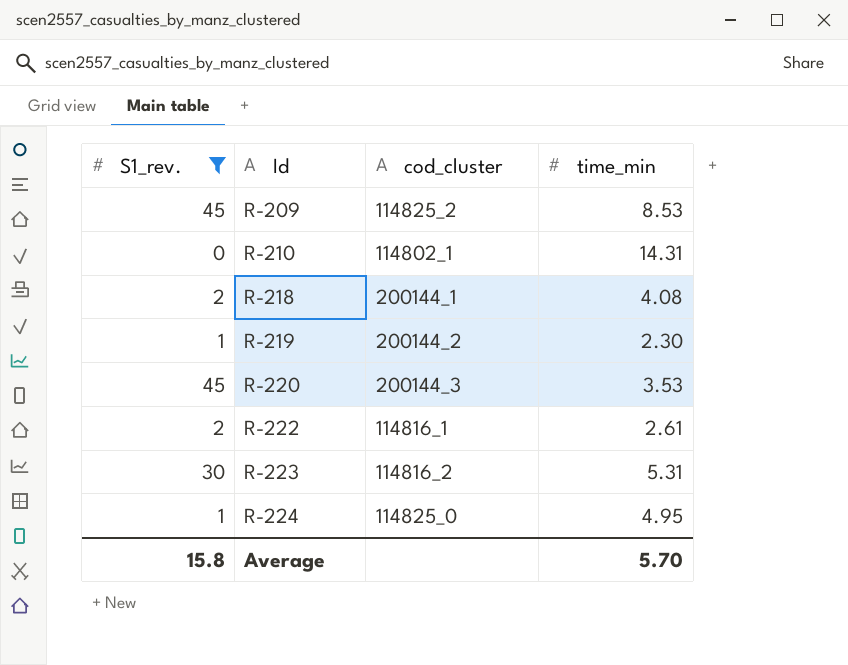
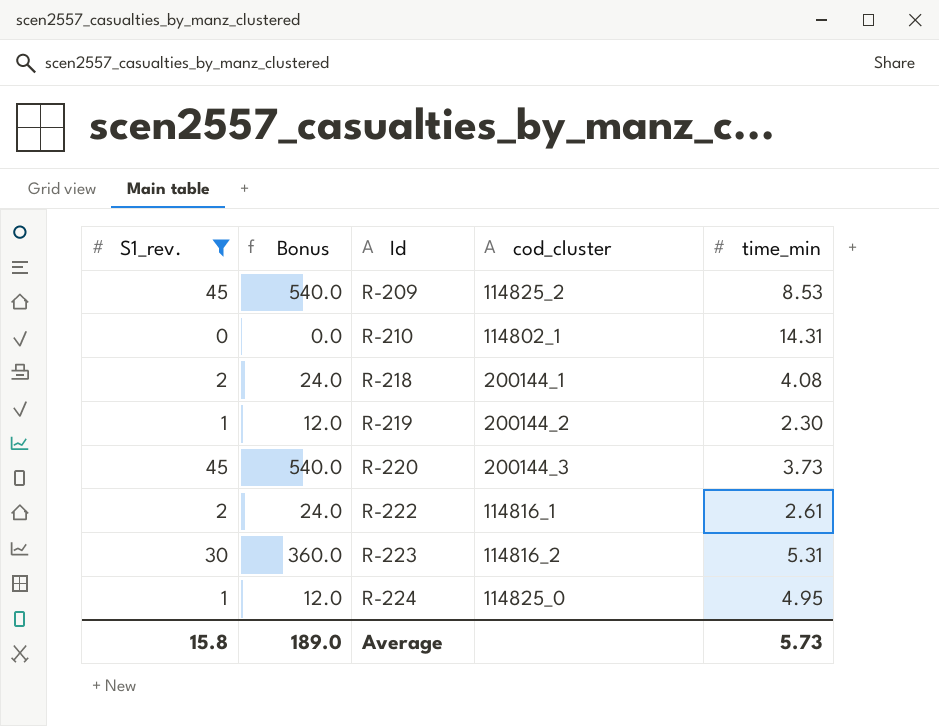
column Bonus | formula: none -> [S1_rev.] * 12
R-220 | time_min: 3.53 -> 3.73
Average | time_min: 5.70 -> 5.73

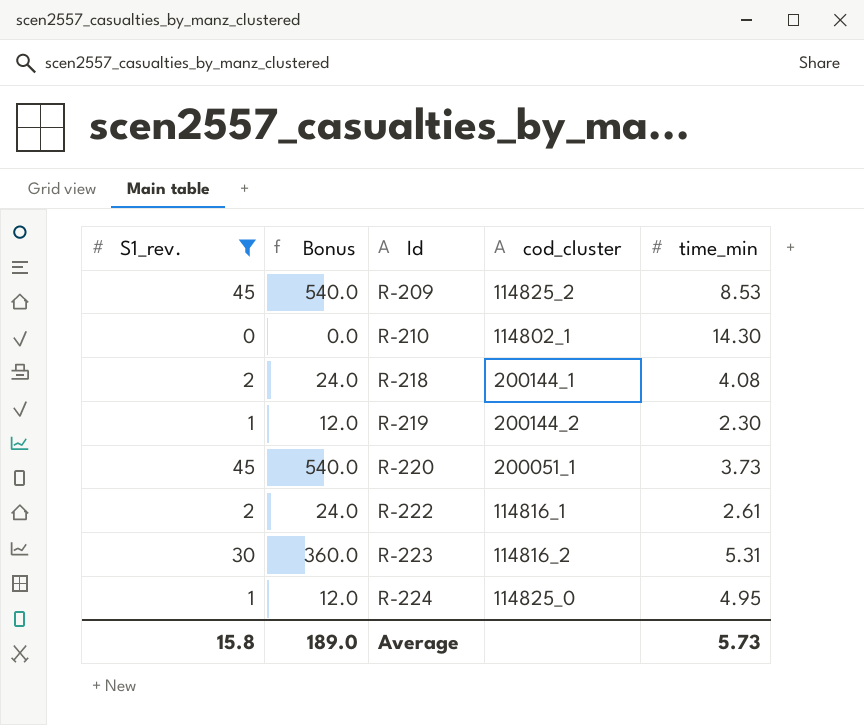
R-210 | time_min: 14.31 -> 14.30
R-220 | cod_cluster: 200144_3 -> 200051_1

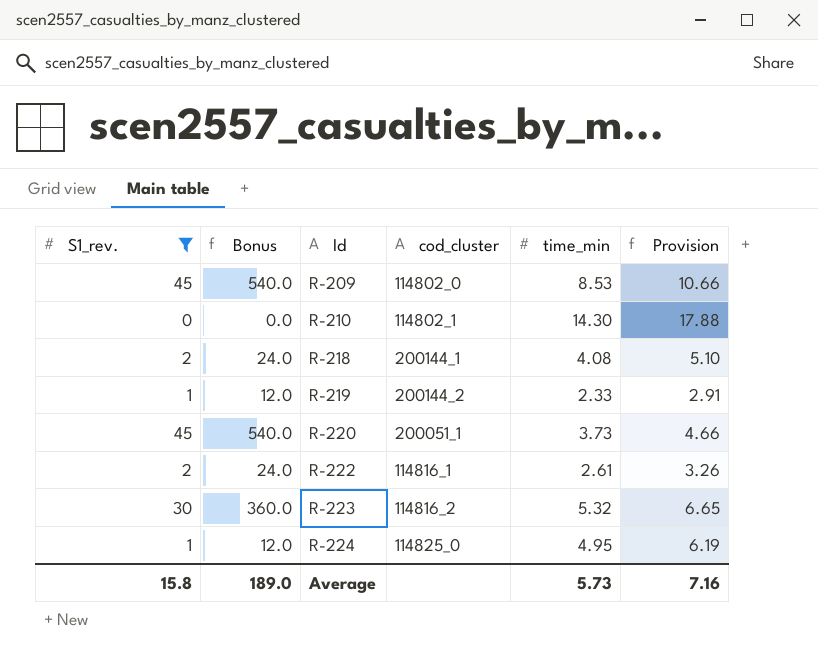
column Provision | formula: none -> [time_min] * 1.25
R-209 | cod_cluster: 114825_2 -> 114802_0
R-219 | time_min: 2.30 -> 2.33
R-223 | time_min: 5.31 -> 5.32

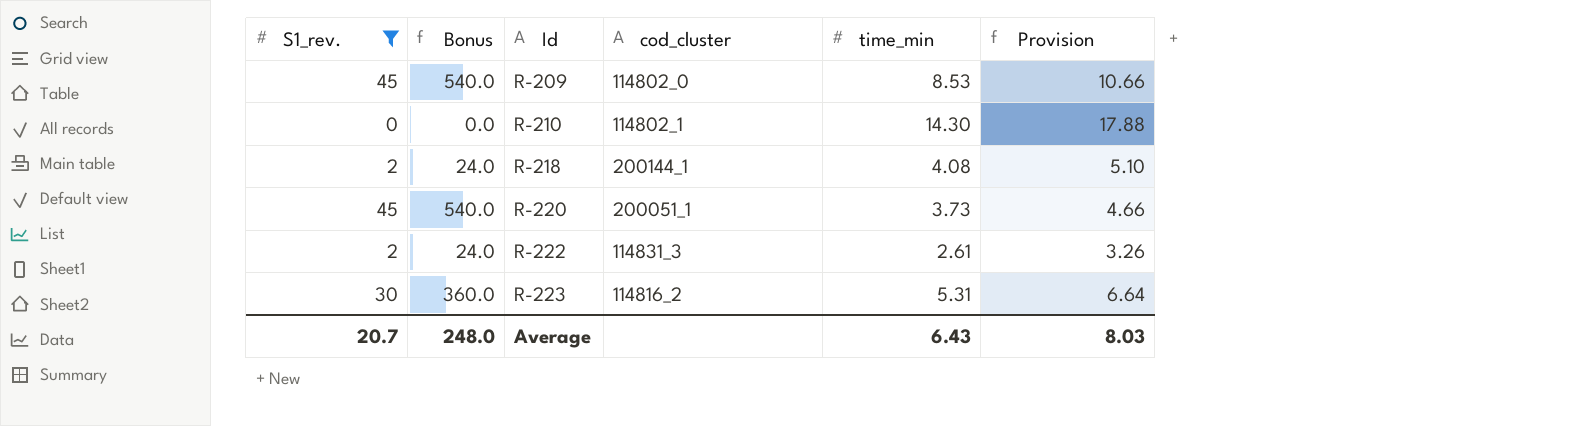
row R-219: 1 | 12.0 | 200144_2 | 2.33 | 2.91 -> none
row R-224: 1 | 12.0 | 114825_0 | 4.95 | 6.19 -> none
R-222 | cod_cluster: 114816_1 -> 114831_3
R-223 | time_min: 5.32 -> 5.31
R-223 | Provision: 6.65 -> 6.64
Average | S1_rev.: 15.8 -> 20.7
Average | Bonus: 189.0 -> 248.0
Average | time_min: 5.73 -> 6.43
Average | Provision: 7.16 -> 8.03

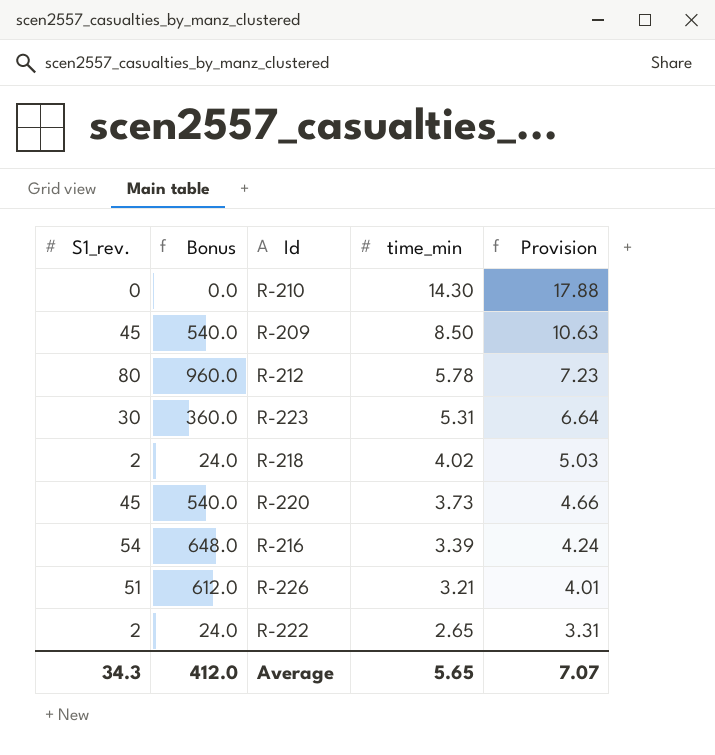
filter: S1_rev. <= 45 -> none
row order: Id ascending -> time_min descending
column cod_cluster | position: 4 -> none
R-209 | time_min: 8.53 -> 8.50
R-209 | Provision: 10.66 -> 10.63
R-218 | time_min: 4.08 -> 4.02
R-218 | Provision: 5.10 -> 5.03
R-222 | time_min: 2.61 -> 2.65
R-222 | Provision: 3.26 -> 3.31
Average | S1_rev.: 20.7 -> 34.3
Average | Bonus: 248.0 -> 412.0
Average | time_min: 6.43 -> 5.65
Average | Provision: 8.03 -> 7.07

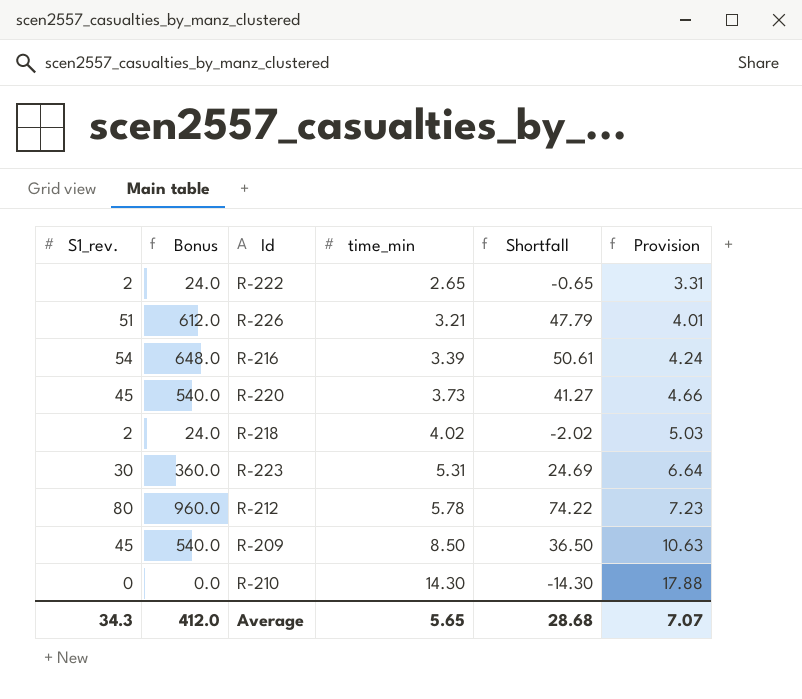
row order: time_min descending -> time_min ascending
column Shortfall | formula: none -> [S1_rev.] - [time_min]

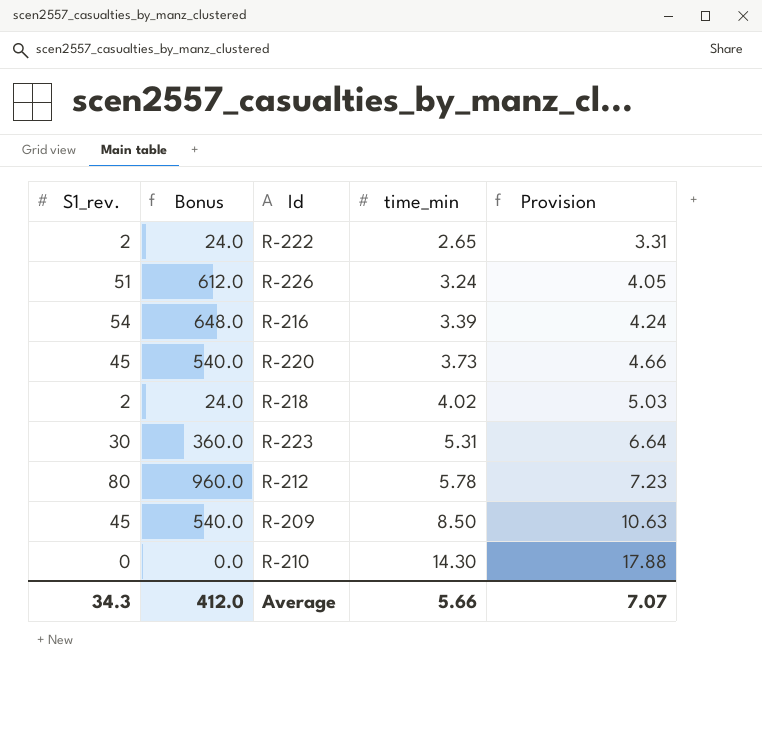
column Shortfall | formula: [S1_rev.] - [time_min] -> none
R-226 | time_min: 3.21 -> 3.24
R-226 | Provision: 4.01 -> 4.05
Average | time_min: 5.65 -> 5.66

